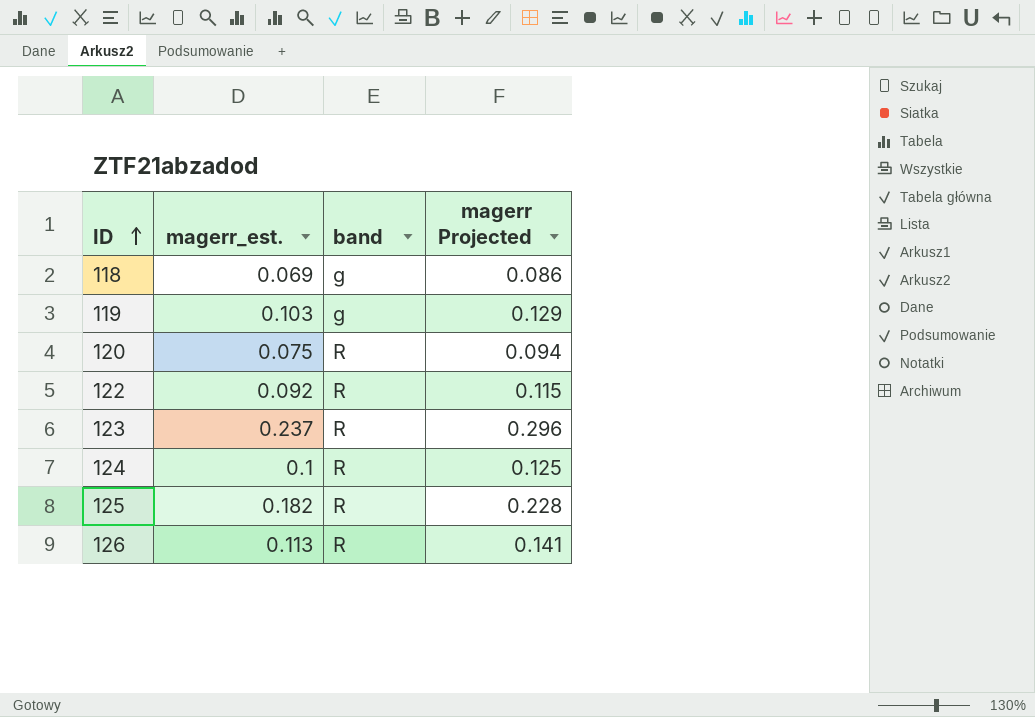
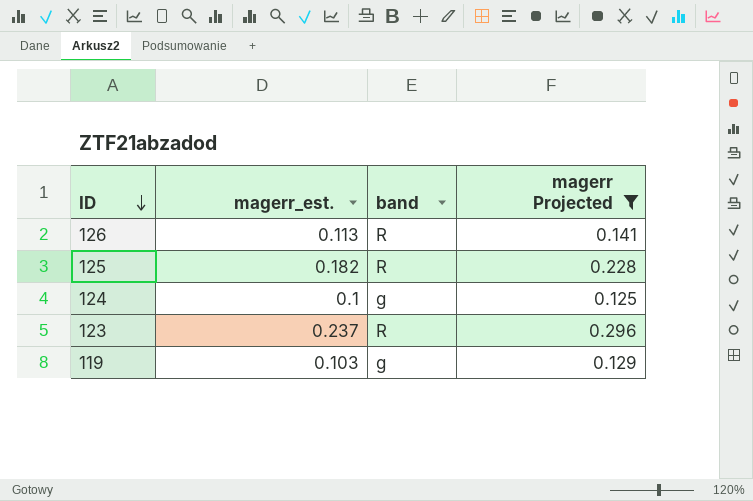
filter: none -> magerr Projected >= 0.125
row order: ID ascending -> ID descending
124 | band: R -> g

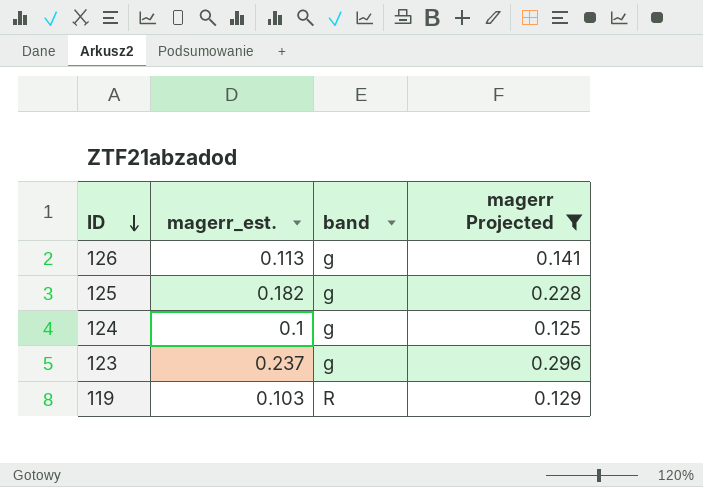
126 | band: R -> g
125 | band: R -> g
123 | band: R -> g
119 | band: g -> R

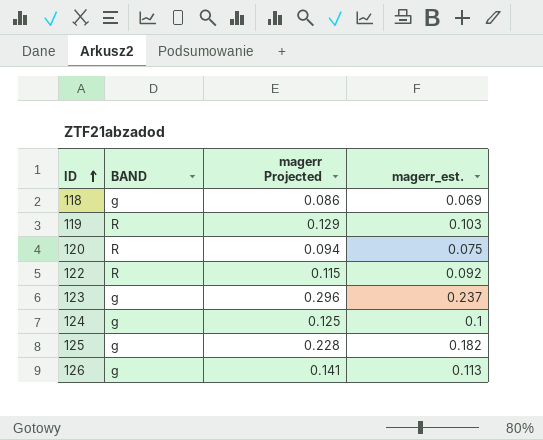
filter: magerr Projected >= 0.125 -> none
row order: ID descending -> ID ascending
column name: band -> BAND
column magerr_est. | position: 2 -> 4

